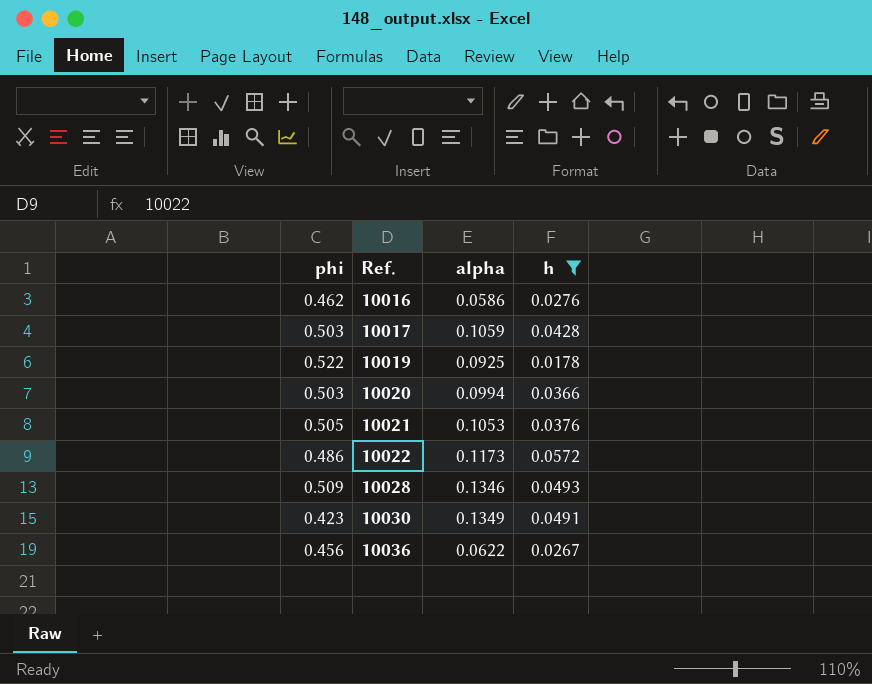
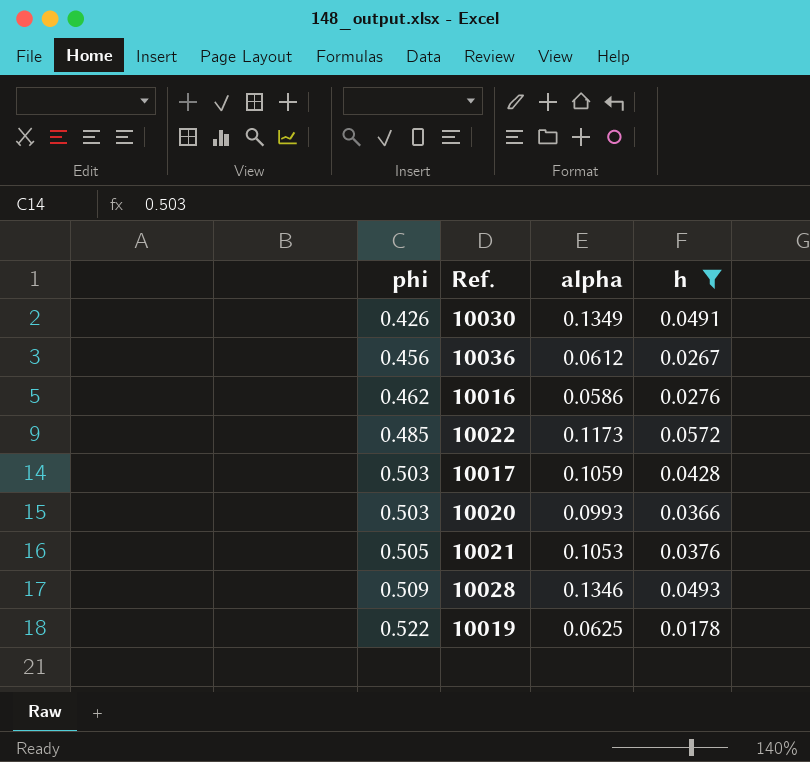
row order: Ref. ascending -> phi ascending
10030 | phi: 0.423 -> 0.426
10036 | alpha: 0.0622 -> 0.0612
10022 | phi: 0.486 -> 0.485
10020 | alpha: 0.0994 -> 0.0993
10019 | alpha: 0.0925 -> 0.0625

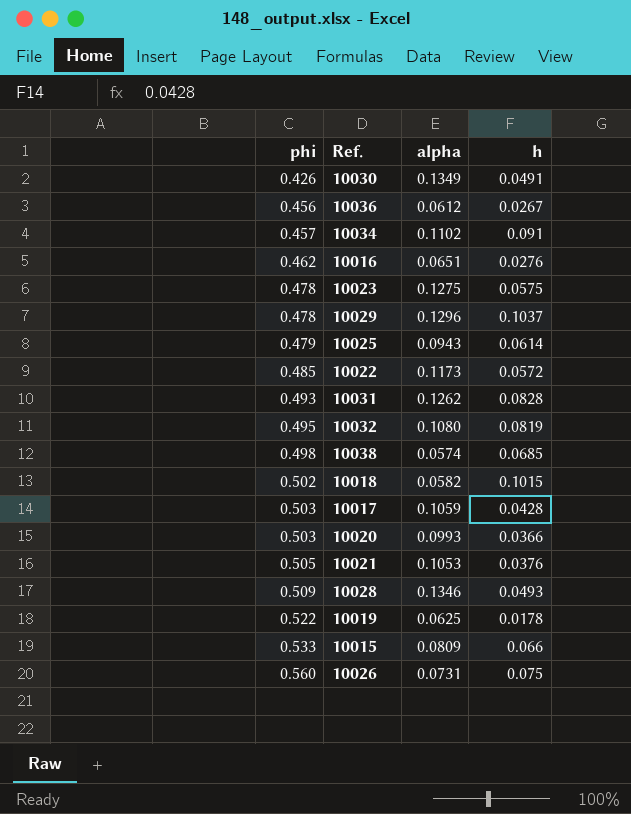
filter: h <= 0.0572 -> none
10016 | alpha: 0.0586 -> 0.0651

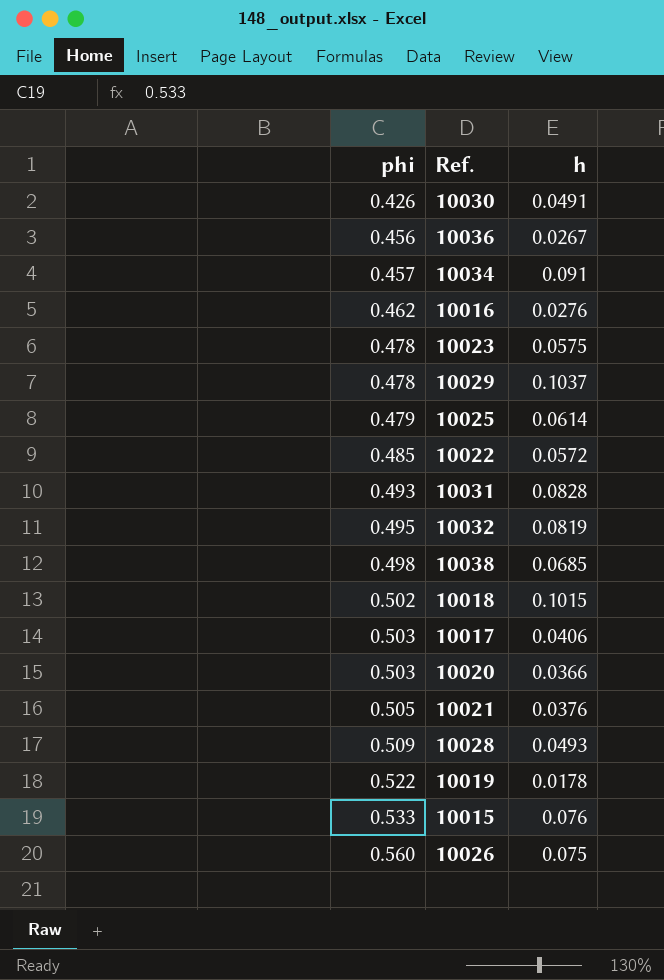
column alpha | position: 3 -> none
10017 | h: 0.0428 -> 0.0406
10015 | h: 0.066 -> 0.076

